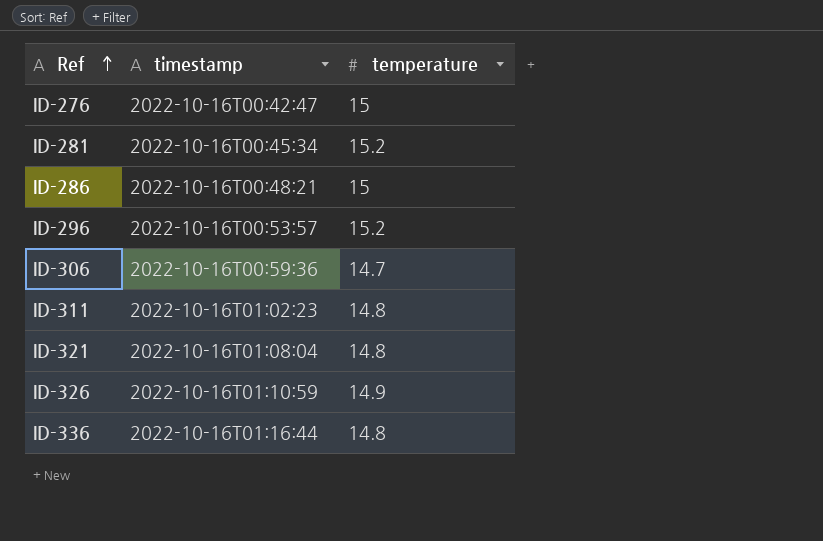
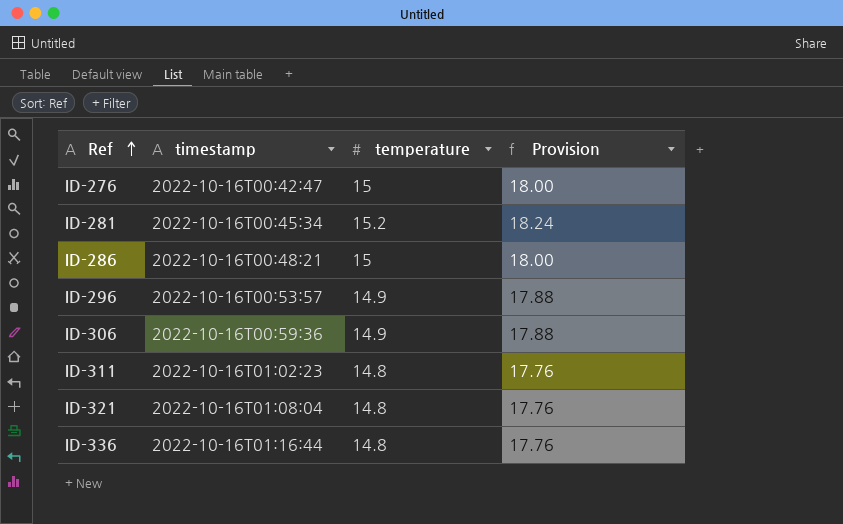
column Provision | formula: none -> [temperature] * 1.2
row ID-326: 2022-10-16T01:10:59 | 14.9 -> none
ID-296 | temperature: 15.2 -> 14.9
ID-306 | temperature: 14.7 -> 14.9

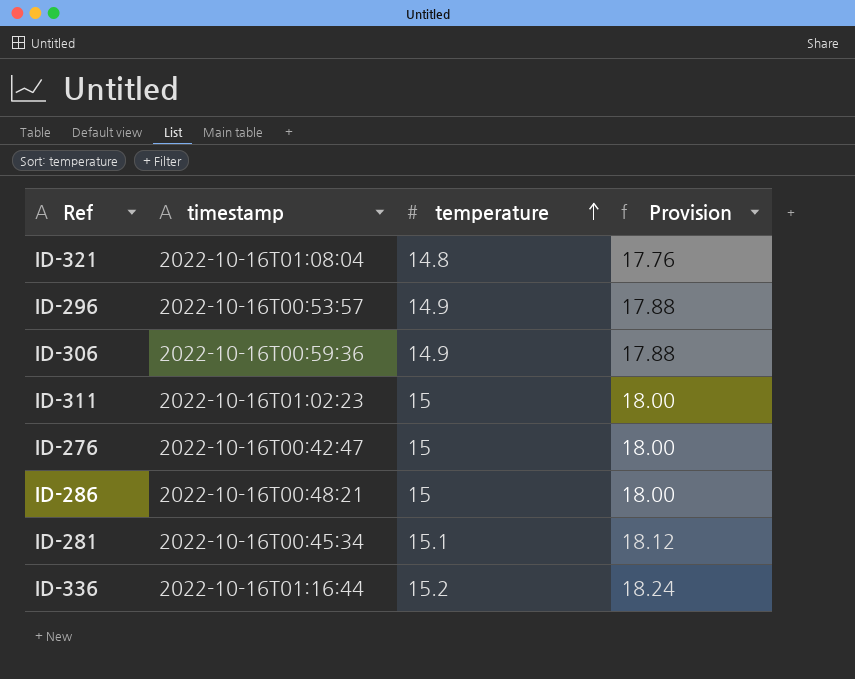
row order: Ref ascending -> temperature ascending
ID-311 | temperature: 14.8 -> 15
ID-311 | Provision: 17.76 -> 18.00
ID-281 | temperature: 15.2 -> 15.1
ID-281 | Provision: 18.24 -> 18.12
ID-336 | temperature: 14.8 -> 15.2
ID-336 | Provision: 17.76 -> 18.24

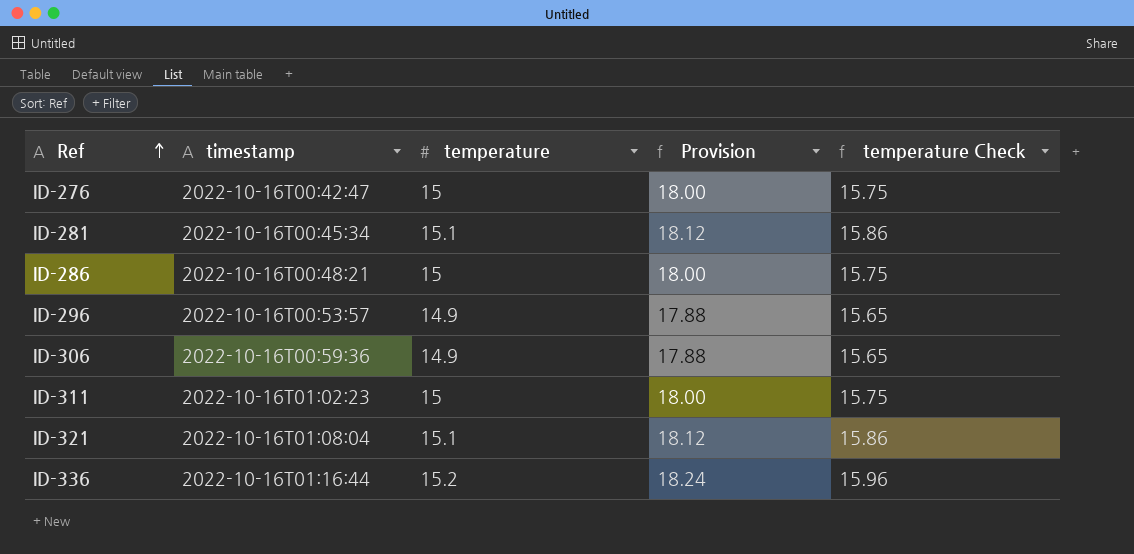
row order: temperature ascending -> Ref ascending
column temperature Check | formula: none -> [temperature] * 1.05
ID-321 | temperature: 14.8 -> 15.1
ID-321 | Provision: 17.76 -> 18.12

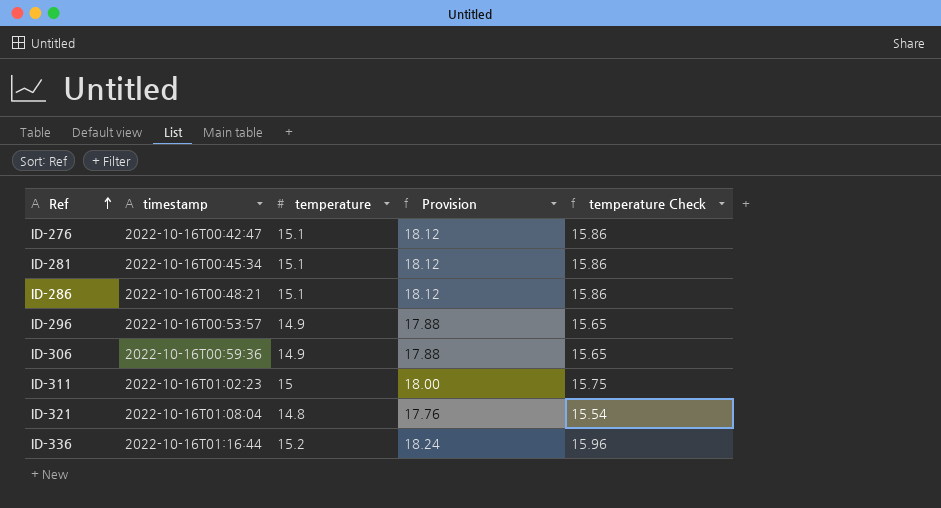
ID-276 | temperature: 15 -> 15.1
ID-276 | Provision: 18.00 -> 18.12
ID-276 | temperature Check: 15.75 -> 15.86
ID-286 | temperature: 15 -> 15.1
ID-286 | Provision: 18.00 -> 18.12
ID-286 | temperature Check: 15.75 -> 15.86
ID-321 | temperature: 15.1 -> 14.8
ID-321 | Provision: 18.12 -> 17.76
ID-321 | temperature Check: 15.86 -> 15.54

